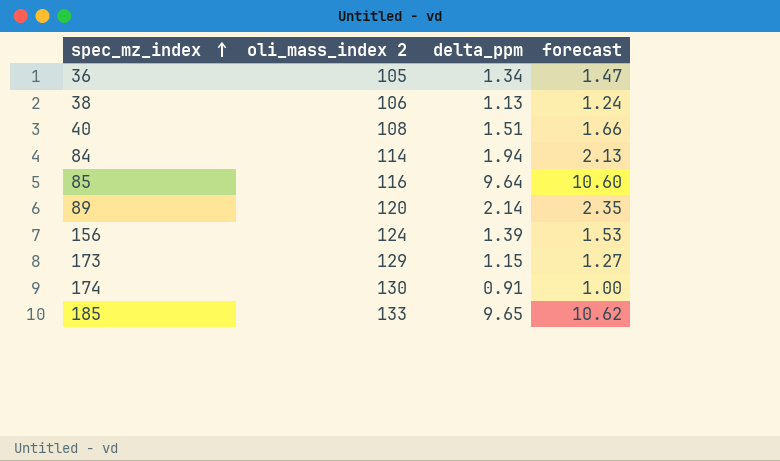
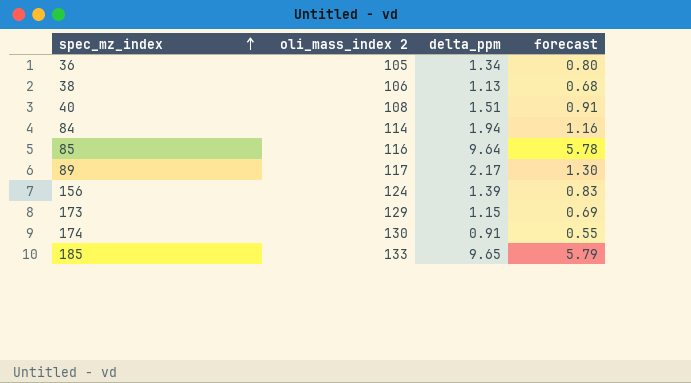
column forecast | formula: [delta_ppm] * 1.1 -> [delta_ppm] * 0.6
89 | oli_mass_index 2: 120 -> 117
89 | delta_ppm: 2.14 -> 2.17

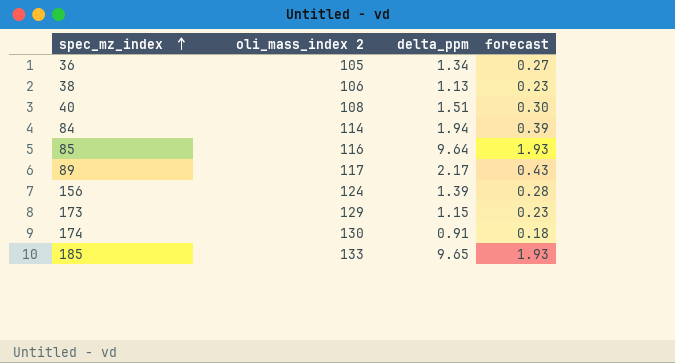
column forecast | formula: [delta_ppm] * 0.6 -> [delta_ppm] * 0.2

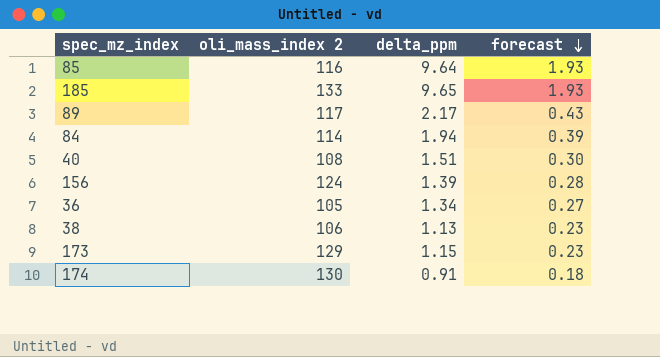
row order: spec_mz_index ascending -> forecast descending

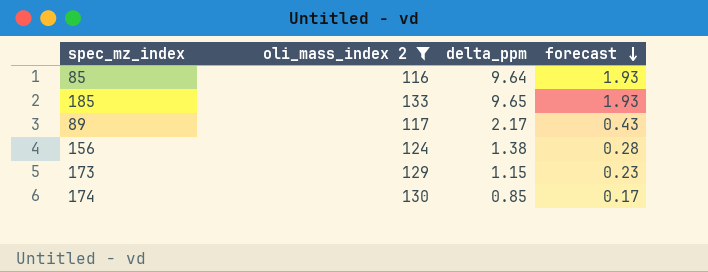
filter: none -> oli_mass_index 2 >= 116
156 | delta_ppm: 1.39 -> 1.38
174 | delta_ppm: 0.91 -> 0.85
174 | forecast: 0.18 -> 0.17

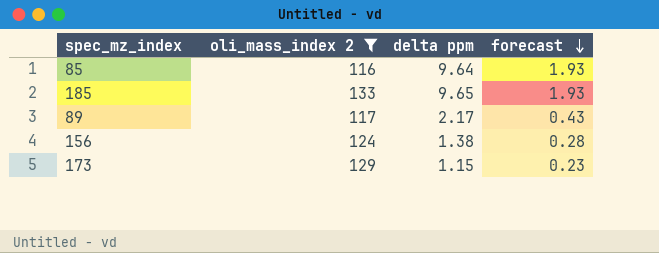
column name: delta_ppm -> delta ppm
row 174: 130 | 0.85 | 0.17 -> none

